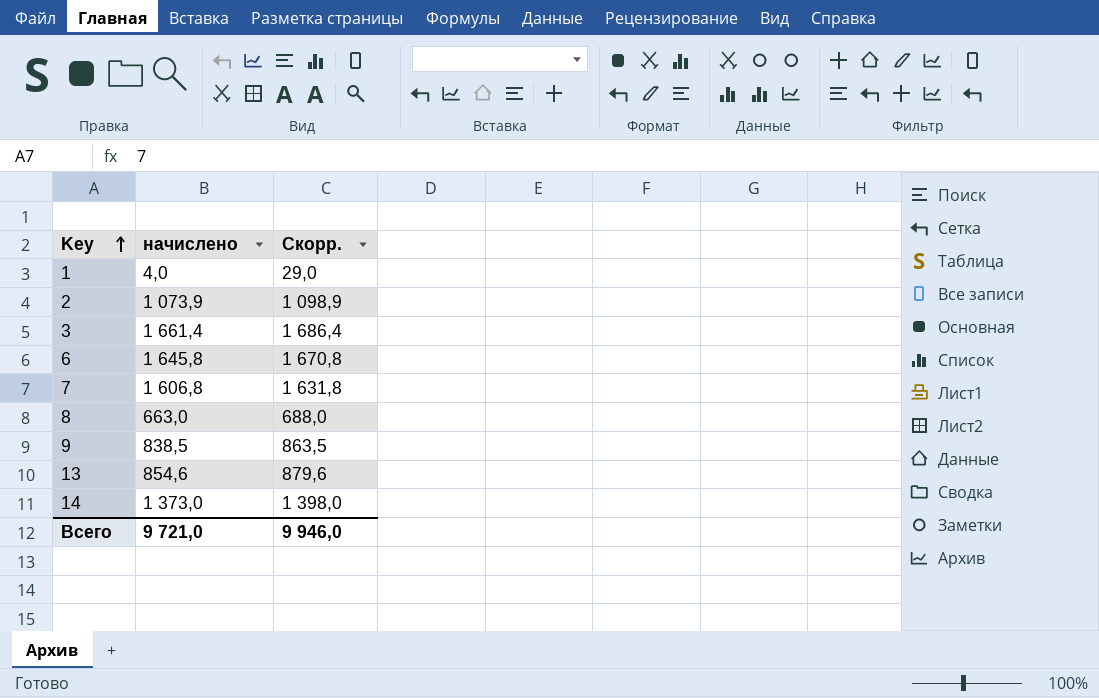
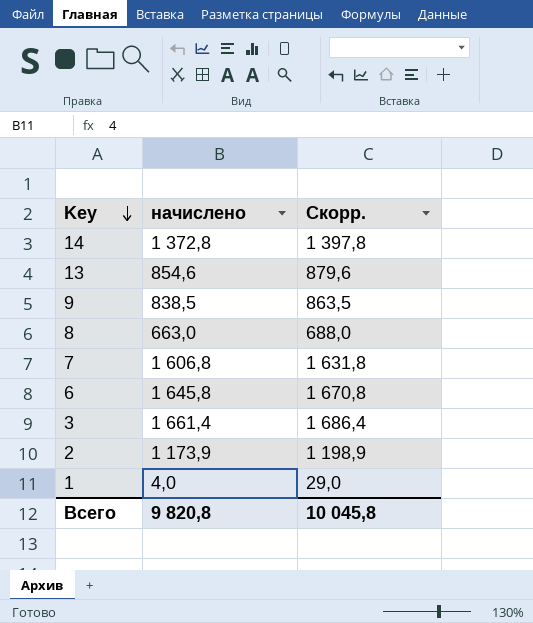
row order: Key ascending -> Key descending
14 | начислено: 1 373,0 -> 1 372,8
14 | Скорр.: 1 398,0 -> 1 397,8
2 | начислено: 1 073,9 -> 1 173,9
2 | Скорр.: 1 098,9 -> 1 198,9
Всего | начислено: 9 721,0 -> 9 820,8
Всего | Скорр.: 9 946,0 -> 10 045,8

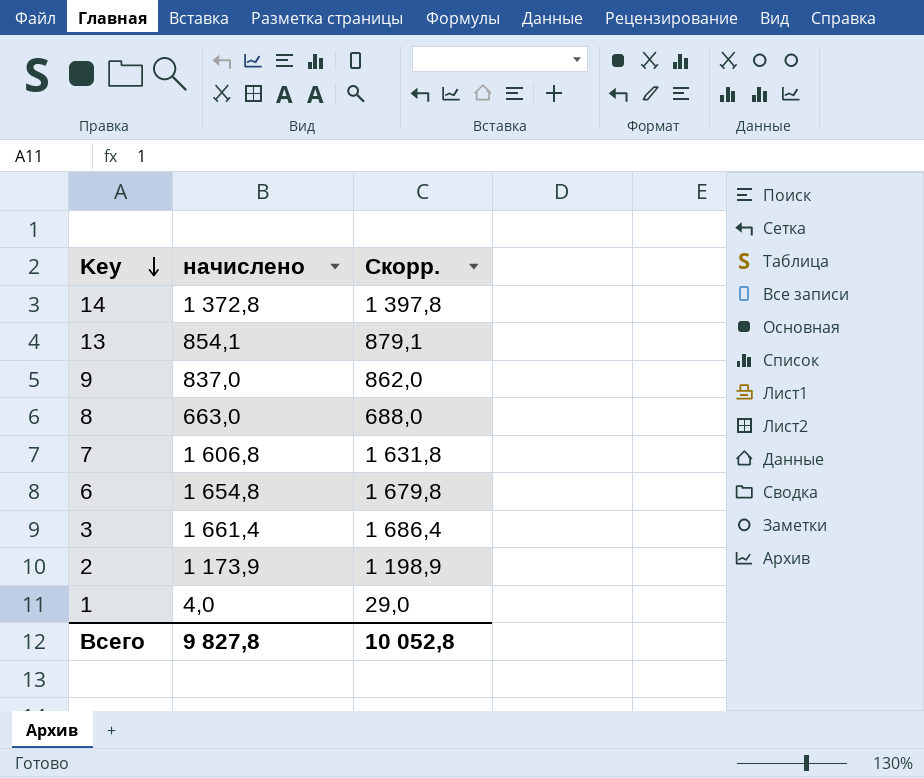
13 | начислено: 854,6 -> 854,1
13 | Скорр.: 879,6 -> 879,1
9 | начислено: 838,5 -> 837,0
9 | Скорр.: 863,5 -> 862,0
6 | начислено: 1 645,8 -> 1 654,8
6 | Скорр.: 1 670,8 -> 1 679,8
Всего | начислено: 9 820,8 -> 9 827,8
Всего | Скорр.: 10 045,8 -> 10 052,8

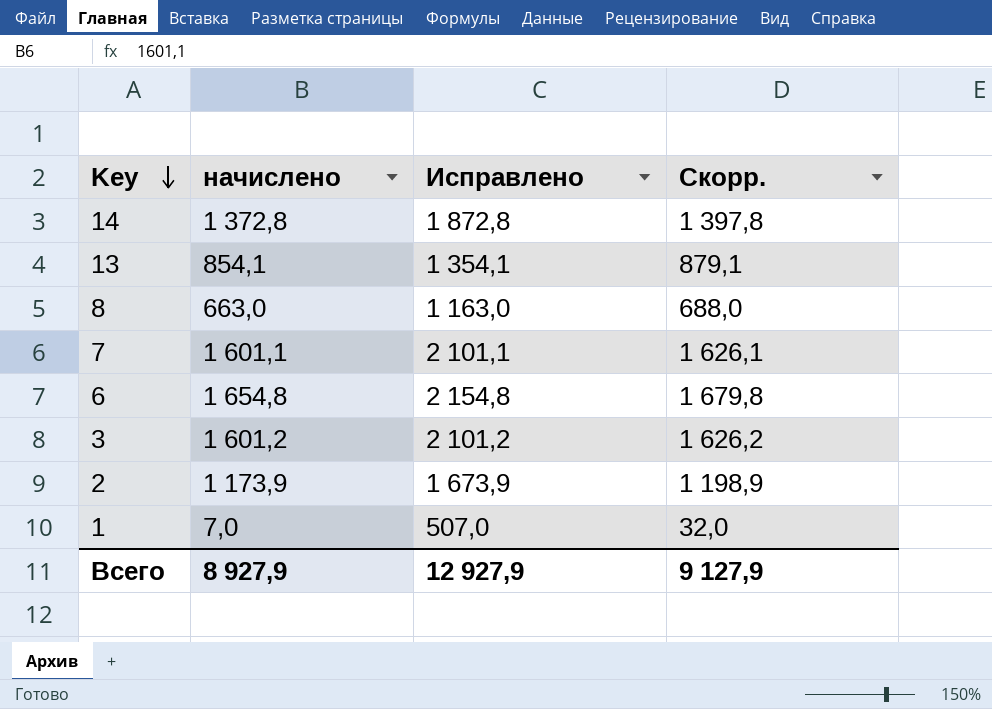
column Исправлено | formula: none -> [начислено] + 500
row 9: 837,0 | 862,0 -> none
7 | начислено: 1 606,8 -> 1 601,1
7 | Скорр.: 1 631,8 -> 1 626,1
3 | начислено: 1 661,4 -> 1 601,2
3 | Скорр.: 1 686,4 -> 1 626,2
1 | начислено: 4,0 -> 7,0
1 | Скорр.: 29,0 -> 32,0
Всего | начислено: 9 827,8 -> 8 927,9
Всего | Скорр.: 10 052,8 -> 9 127,9

